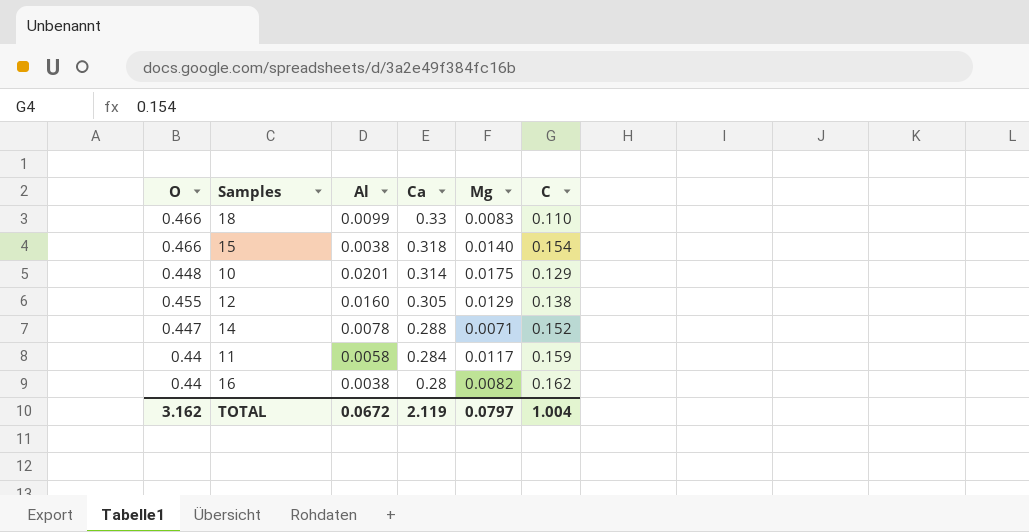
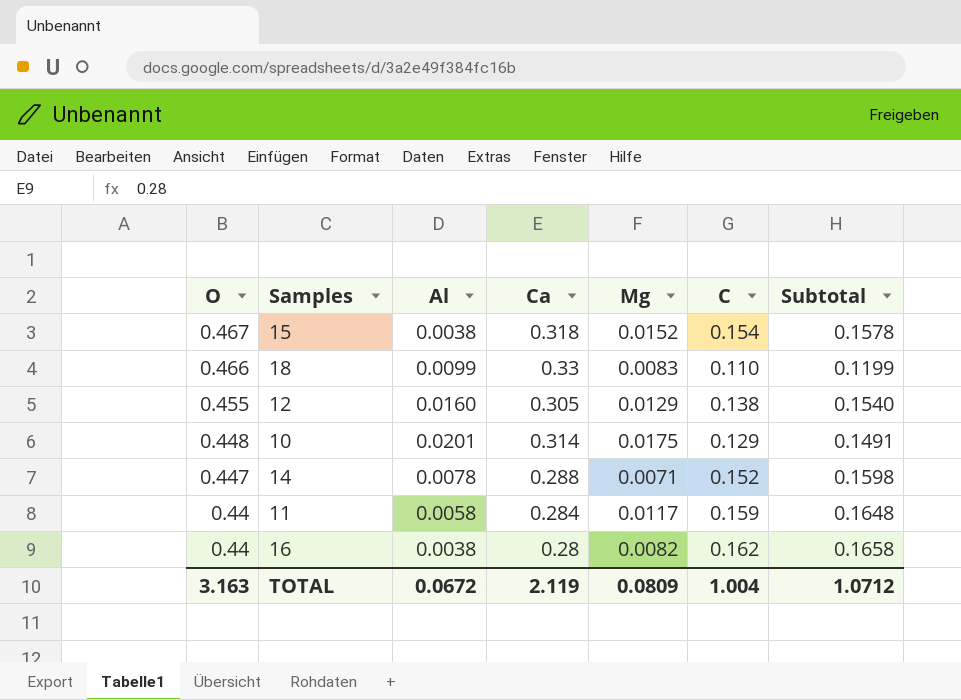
row order: Ca descending -> O descending
column Subtotal | formula: none -> [Al] + [C]
15 | O: 0.466 -> 0.467
15 | Mg: 0.0140 -> 0.0152
TOTAL | O: 3.162 -> 3.163
TOTAL | Mg: 0.0797 -> 0.0809

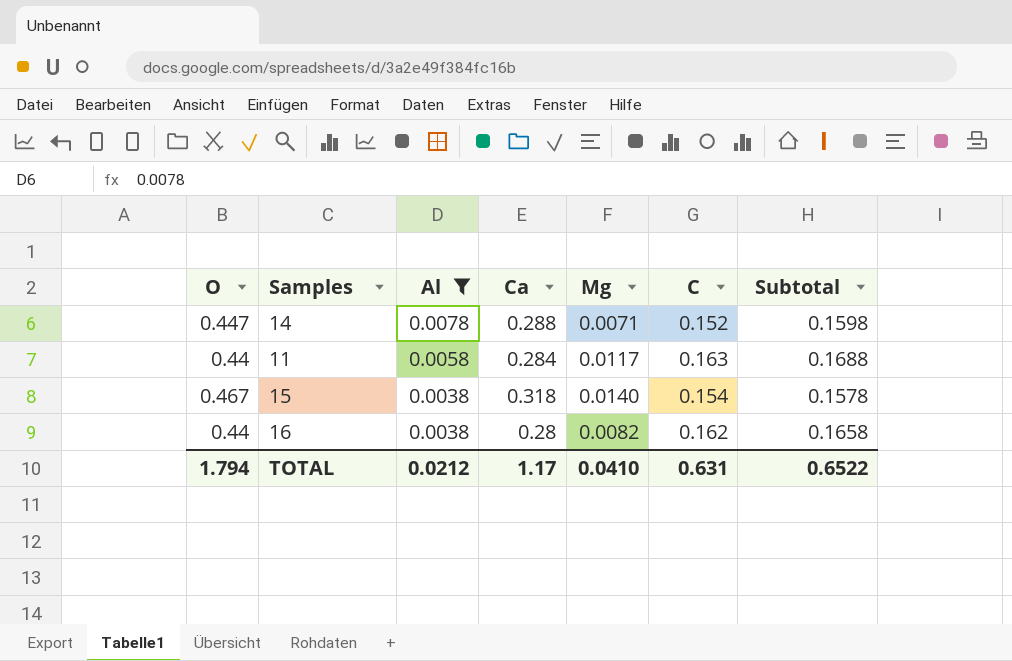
filter: none -> Al <= 0.0078
row order: O descending -> Al descending
11 | C: 0.159 -> 0.163
11 | Subtotal: 0.1648 -> 0.1688
15 | Mg: 0.0152 -> 0.0140
TOTAL | O: 3.163 -> 1.794
TOTAL | Al: 0.0672 -> 0.0212
TOTAL | Ca: 2.119 -> 1.17
TOTAL | Mg: 0.0809 -> 0.0410
TOTAL | C: 1.004 -> 0.631
TOTAL | Subtotal: 1.0712 -> 0.6522

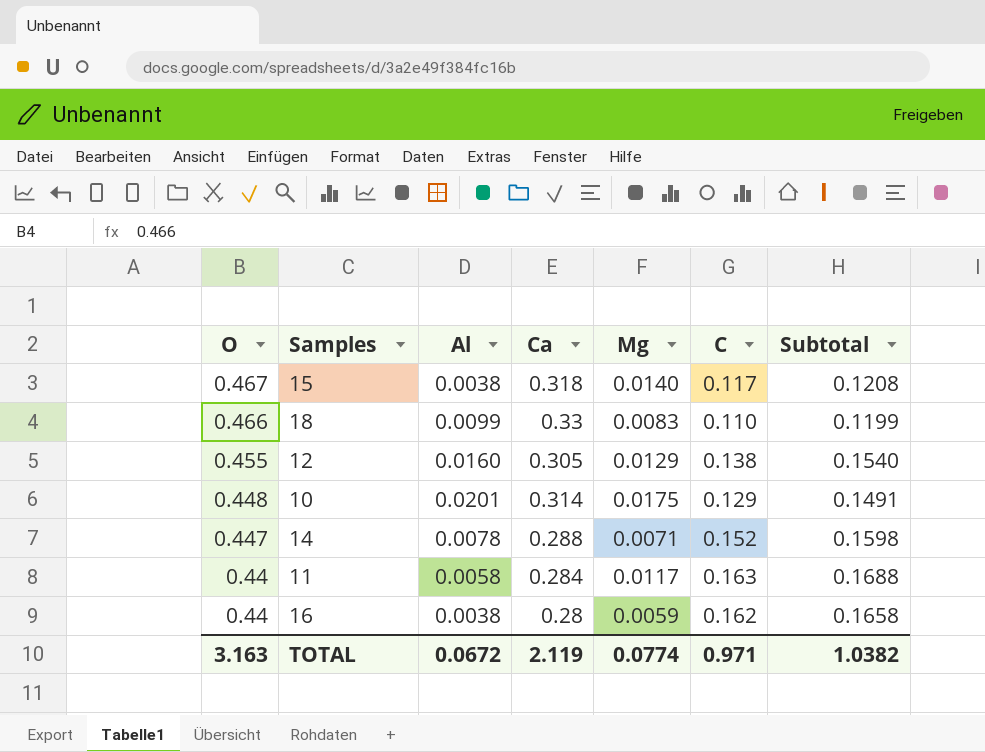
filter: Al <= 0.0078 -> none
row order: Al descending -> O descending
15 | C: 0.154 -> 0.117
15 | Subtotal: 0.1578 -> 0.1208
16 | Mg: 0.0082 -> 0.0059
TOTAL | O: 1.794 -> 3.163
TOTAL | Al: 0.0212 -> 0.0672
TOTAL | Ca: 1.17 -> 2.119
TOTAL | Mg: 0.0410 -> 0.0774
TOTAL | C: 0.631 -> 0.971
TOTAL | Subtotal: 0.6522 -> 1.0382

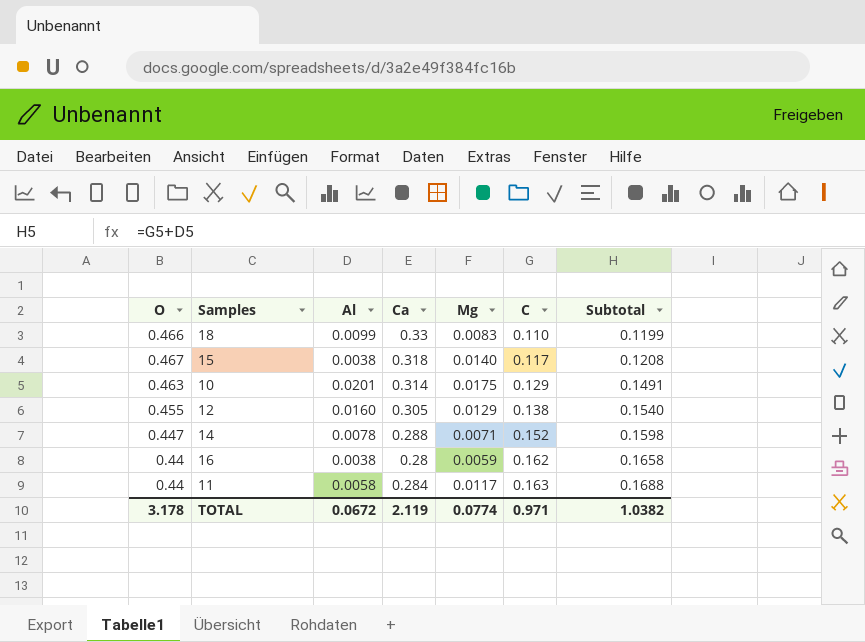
row order: O descending -> C ascending
10 | O: 0.448 -> 0.463
TOTAL | O: 3.163 -> 3.178

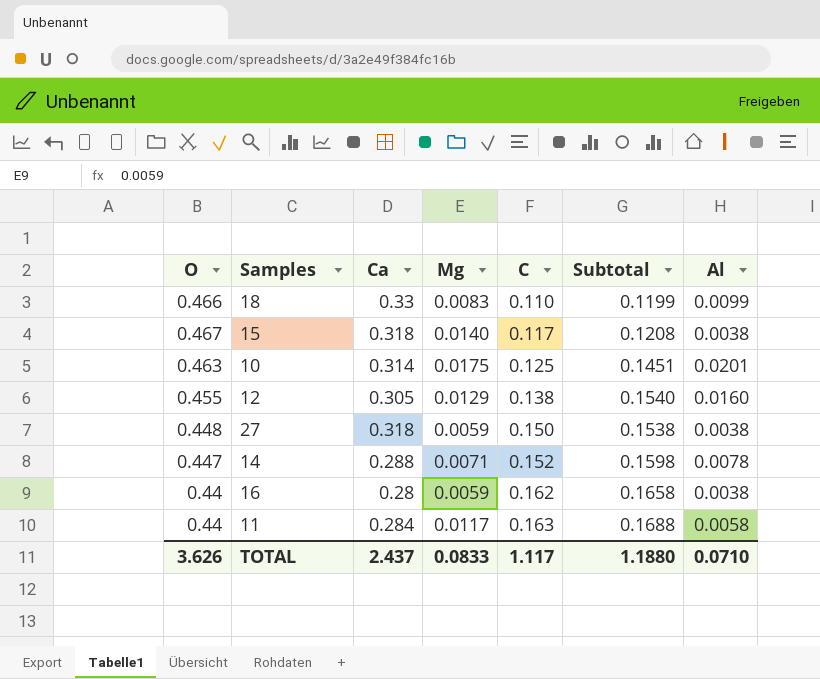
column Al | position: 3 -> 7
10 | C: 0.129 -> 0.125
10 | Subtotal: 0.1491 -> 0.1451
row 27: none -> 0.448 | 0.318 | 0.0059 | 0.150 | 0.1538 | 0.0038
TOTAL | O: 3.178 -> 3.626
TOTAL | Ca: 2.119 -> 2.437
TOTAL | Mg: 0.0774 -> 0.0833
TOTAL | C: 0.971 -> 1.117
TOTAL | Subtotal: 1.0382 -> 1.1880
TOTAL | Al: 0.0672 -> 0.0710

